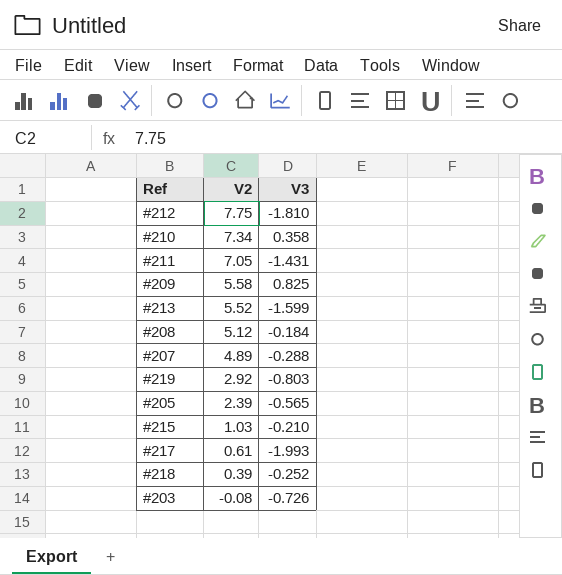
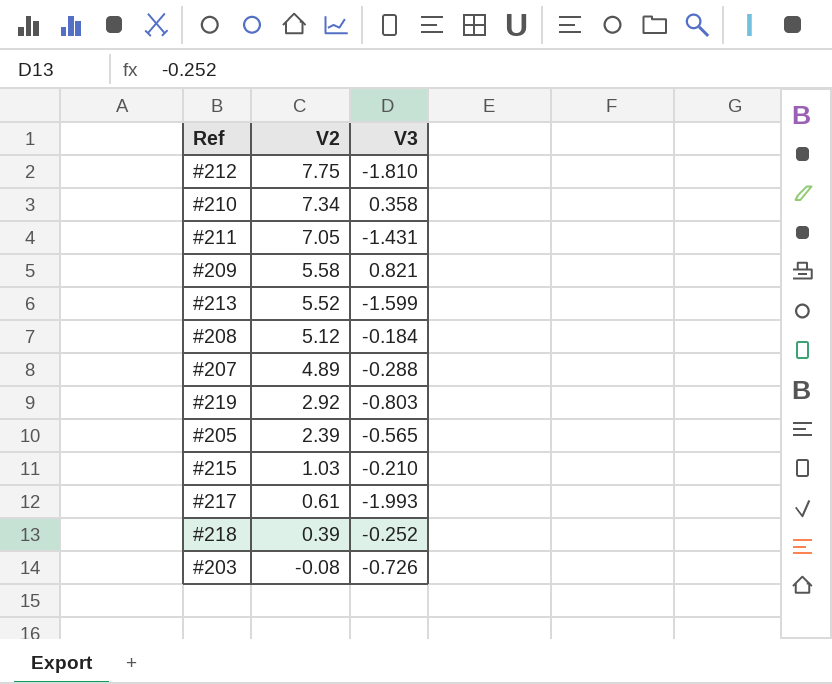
#209 | V3: 0.825 -> 0.821

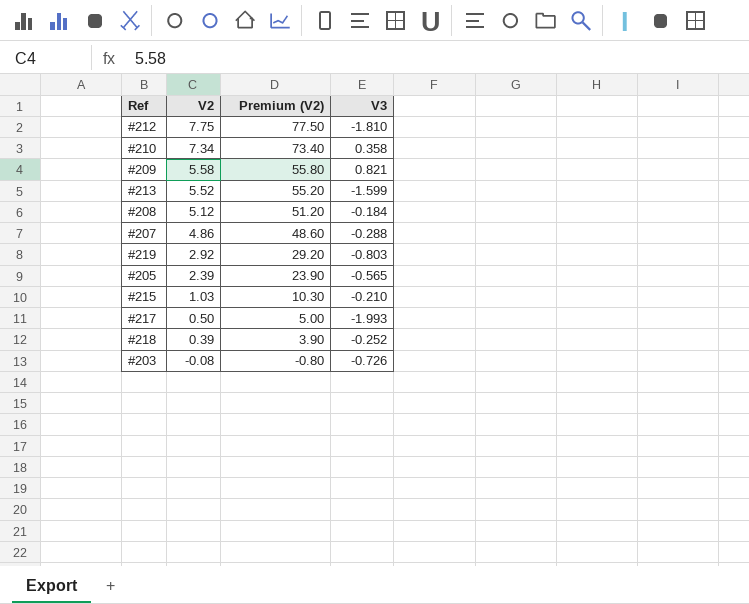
column Premium (V2) | formula: none -> [V2] * 10
row #211: 7.05 | -1.431 -> none
#207 | V2: 4.89 -> 4.86
#217 | V2: 0.61 -> 0.50

